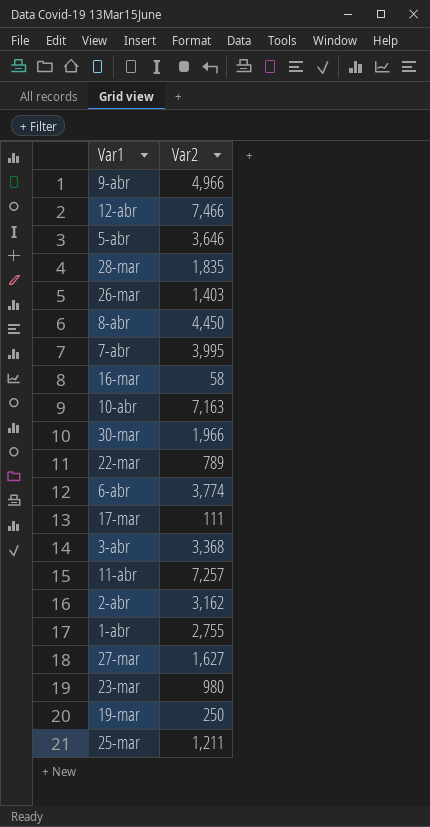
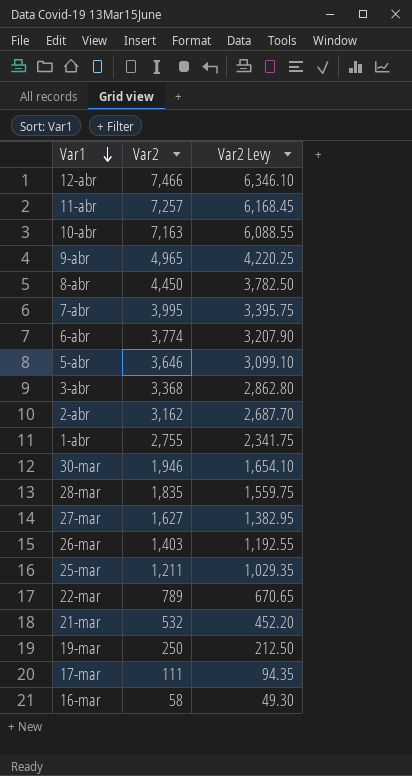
row order: none -> Var1 descending
column Var2 Levy | formula: none -> [Var2] * 0.85
row 23-mar: 980 -> none
9-abr | Var2: 4,966 -> 4,965
30-mar | Var2: 1,966 -> 1,946
row 21-mar: none -> 532 | 452.20

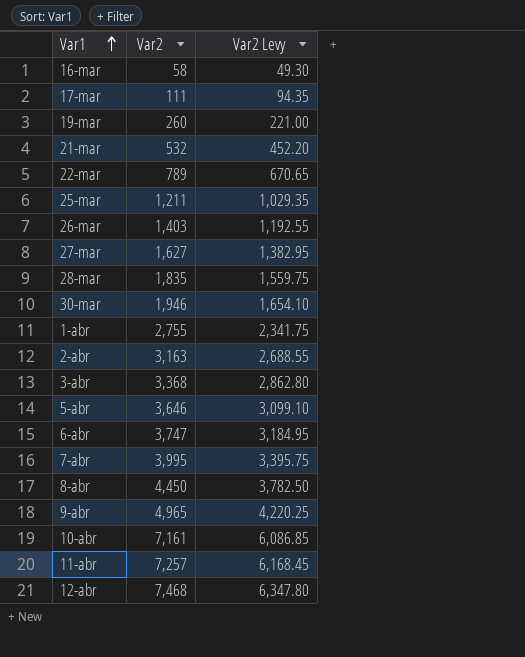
row order: Var1 descending -> Var1 ascending
19-mar | Var2: 250 -> 260
19-mar | Var2 Levy: 212.50 -> 221.00
2-abr | Var2: 3,162 -> 3,163
2-abr | Var2 Levy: 2,687.70 -> 2,688.55
6-abr | Var2: 3,774 -> 3,747
6-abr | Var2 Levy: 3,207.90 -> 3,184.95
10-abr | Var2: 7,163 -> 7,161
10-abr | Var2 Levy: 6,088.55 -> 6,086.85
12-abr | Var2: 7,466 -> 7,468
12-abr | Var2 Levy: 6,346.10 -> 6,347.80

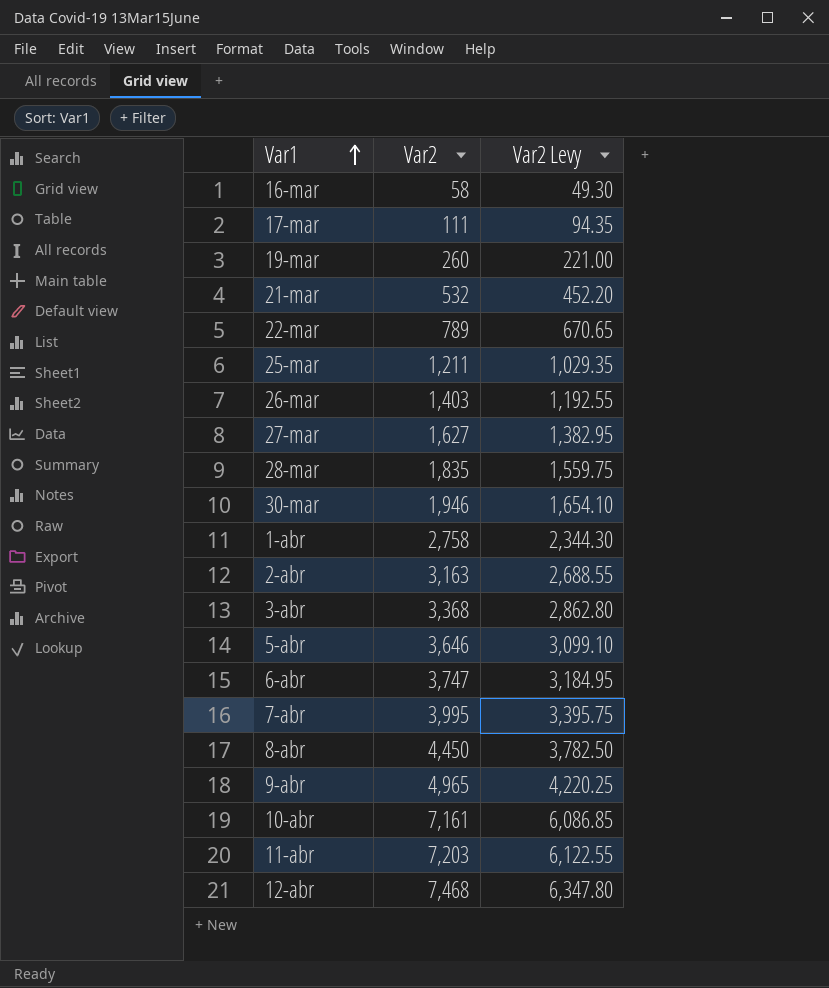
1-abr | Var2: 2,755 -> 2,758
1-abr | Var2 Levy: 2,341.75 -> 2,344.30
11-abr | Var2: 7,257 -> 7,203
11-abr | Var2 Levy: 6,168.45 -> 6,122.55

